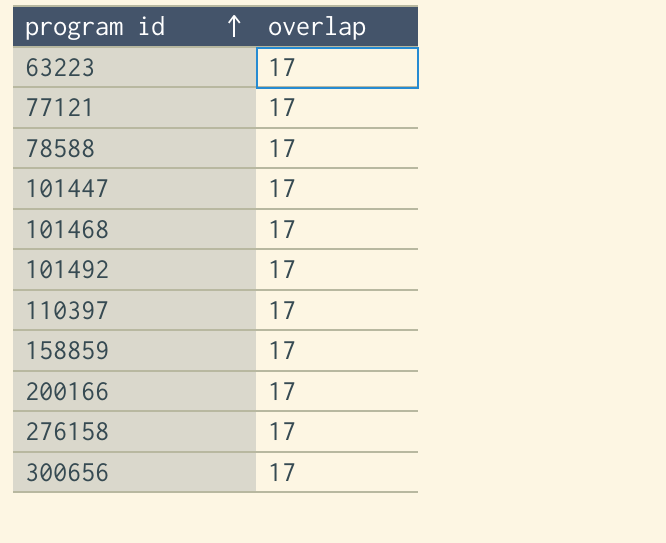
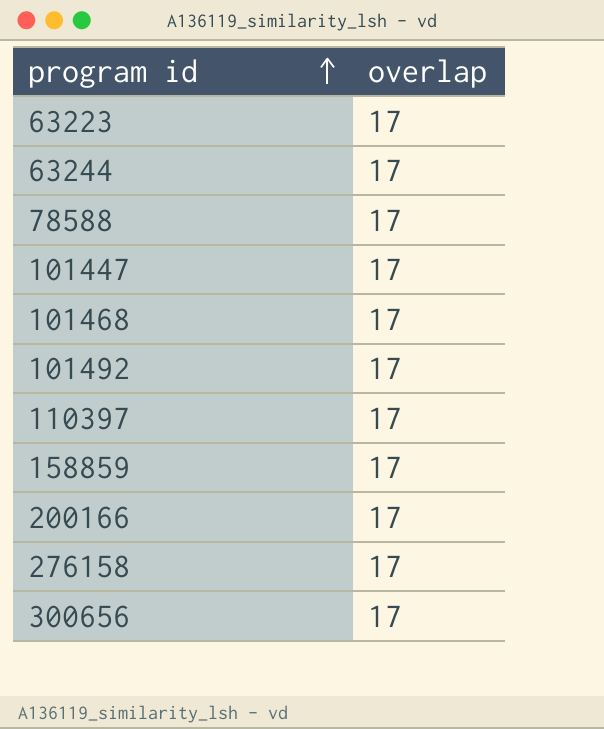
row 77121: 17 -> none
row 63244: none -> 17

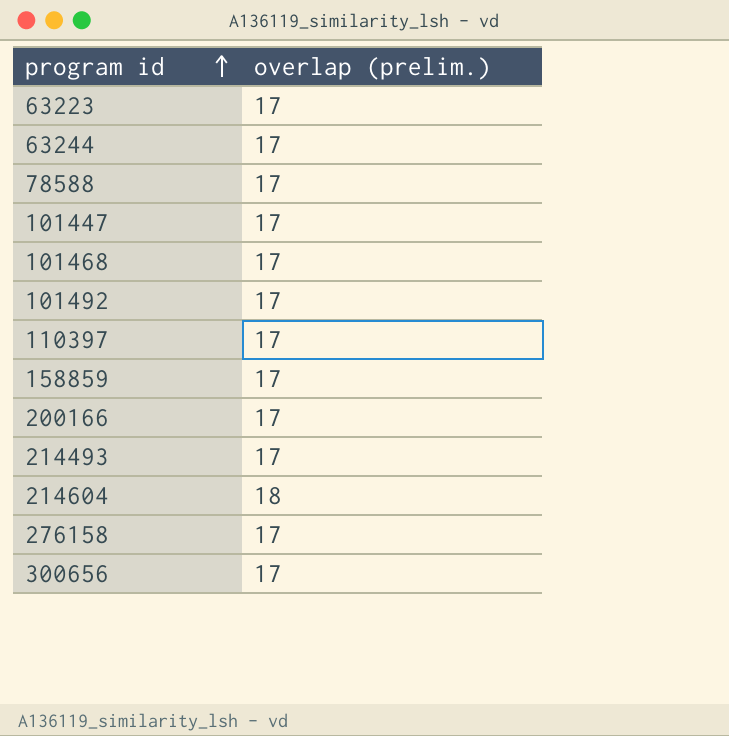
column name: overlap -> overlap (prelim.)
row 214493: none -> 17
row 214604: none -> 18

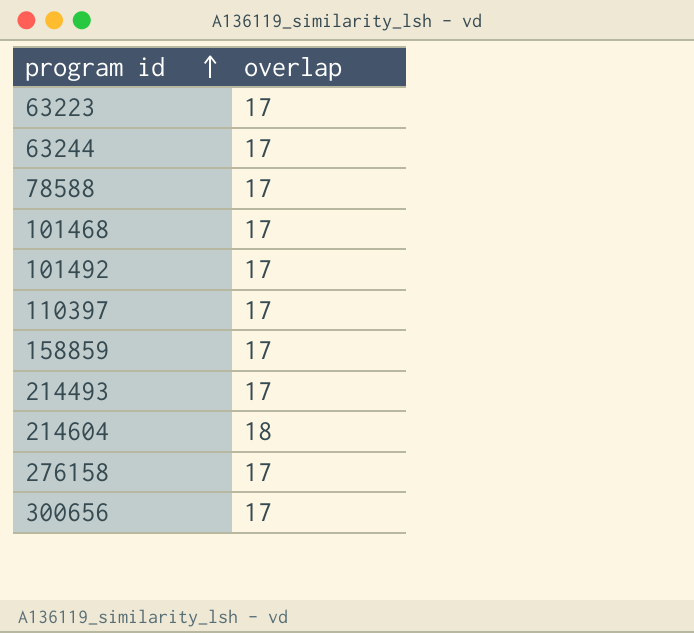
column name: overlap (prelim.) -> overlap
row 101447: 17 -> none
row 200166: 17 -> none

